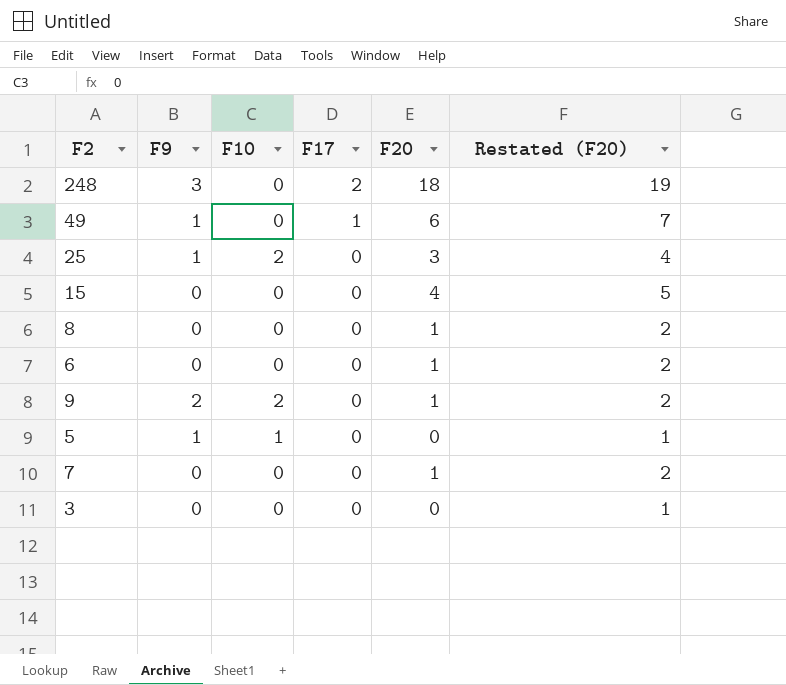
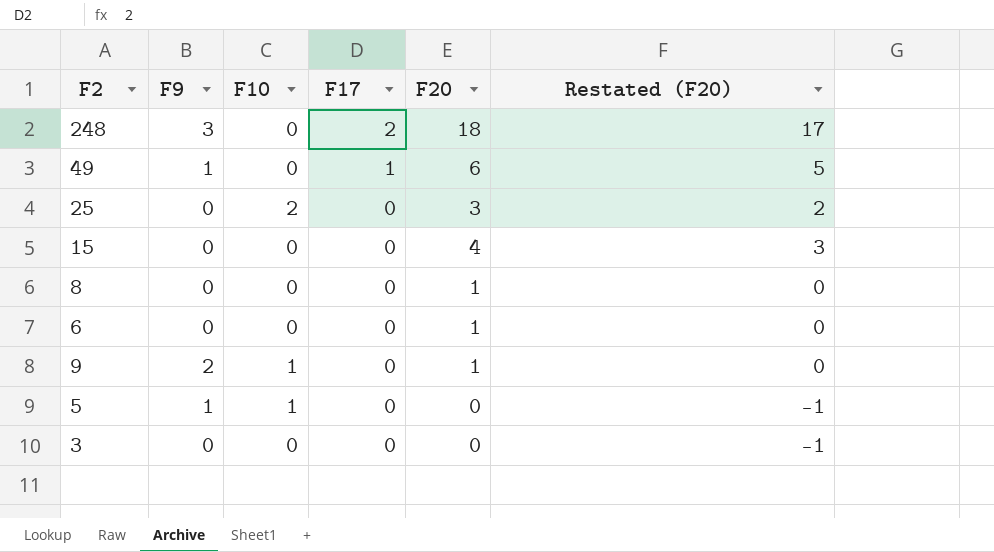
column Restated (F20) | formula: [F20] + 1 -> [F20] - 1
row 7: 0 | 0 | 0 | 1 | 2 -> none
25 | F9: 1 -> 0
9 | F10: 2 -> 1

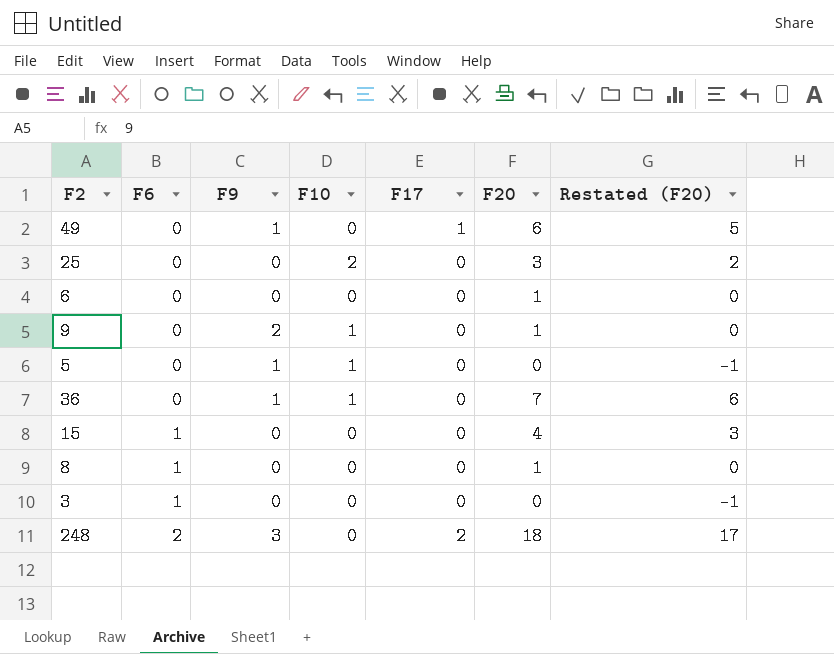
row order: F17 descending -> F6 ascending
column F6 | position: none -> 2
row 36: none -> 0 | 1 | 1 | 0 | 7 | 6

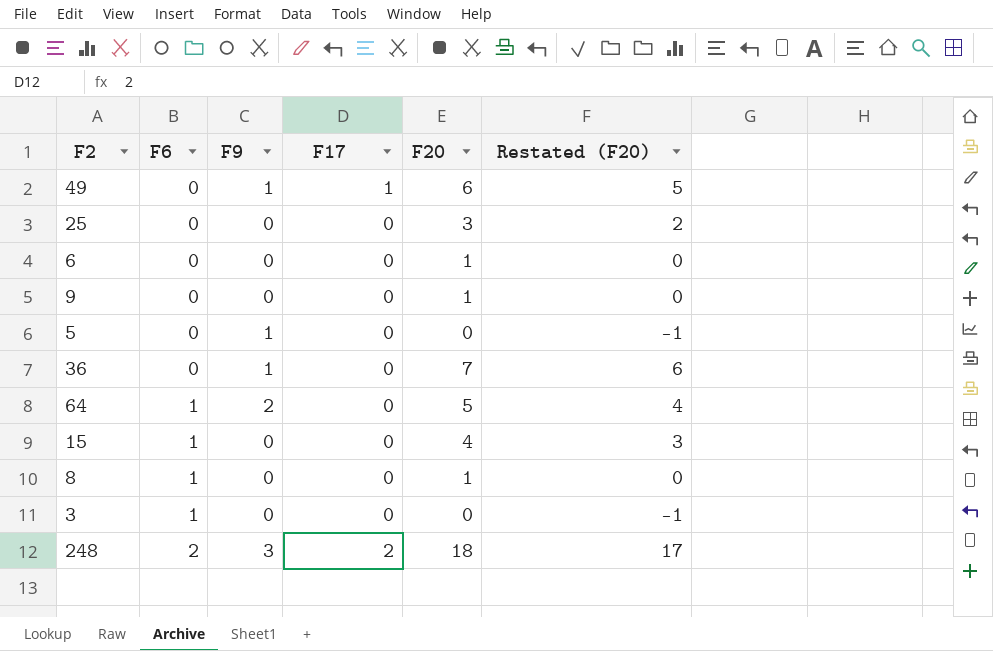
column F10 | position: 4 -> none
9 | F9: 2 -> 0
row 64: none -> 1 | 2 | 0 | 5 | 4

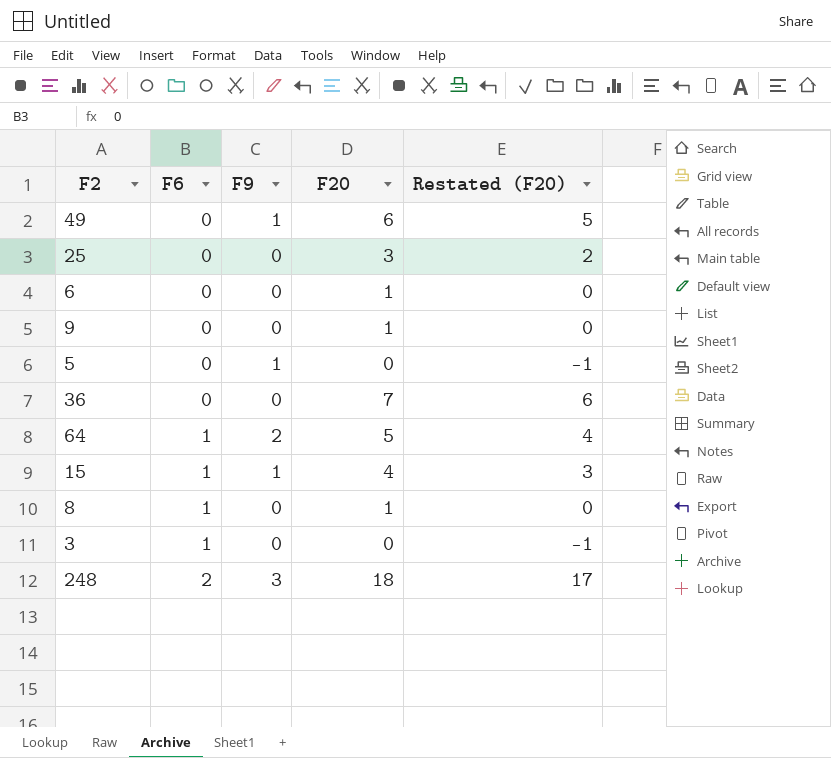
column F17 | position: 4 -> none
36 | F9: 1 -> 0
15 | F9: 0 -> 1

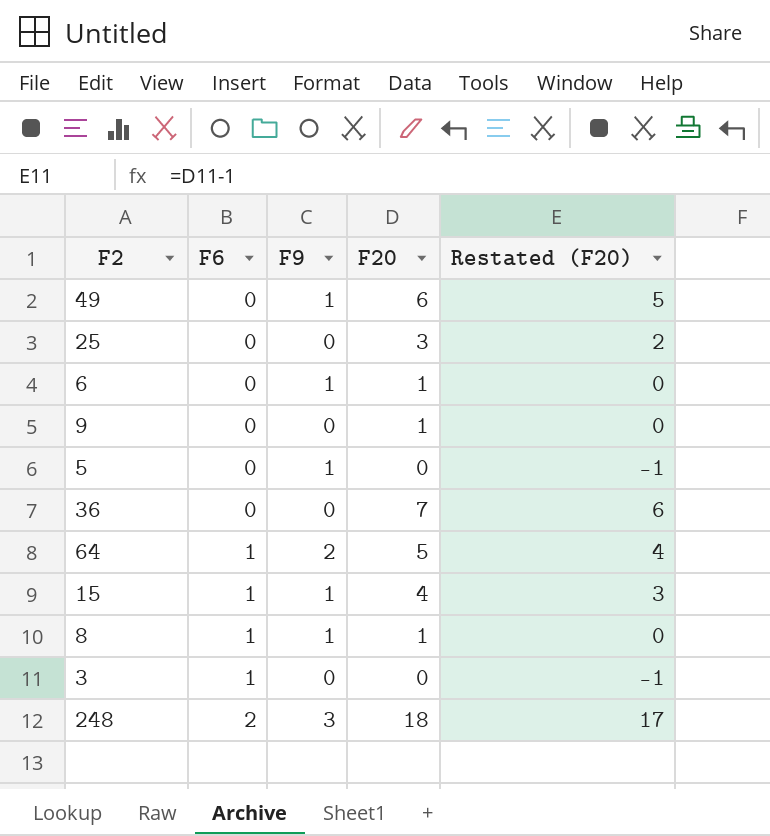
6 | F9: 0 -> 1
8 | F9: 0 -> 1

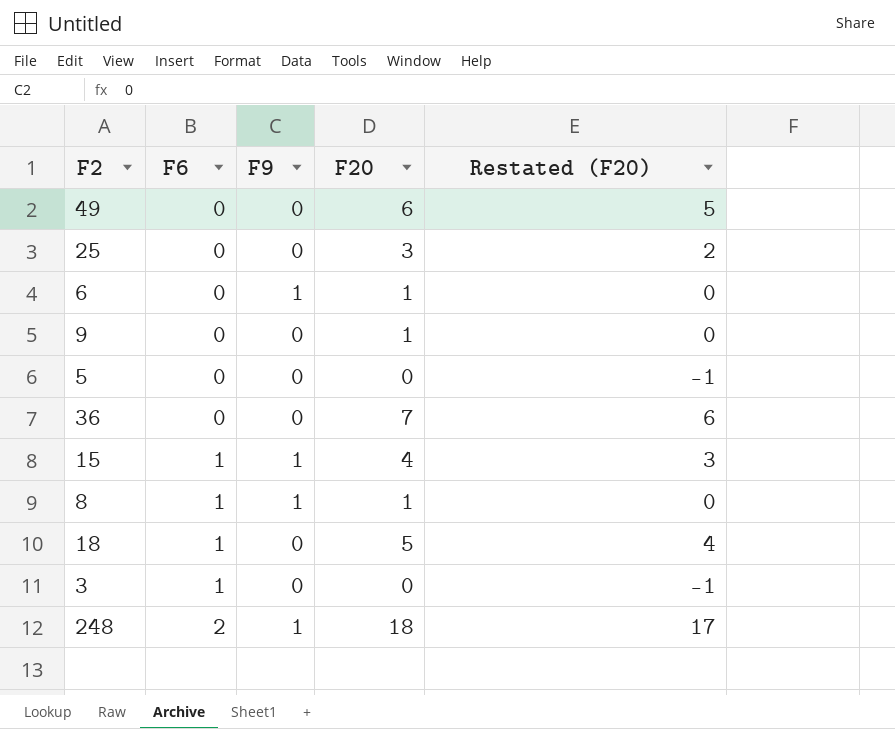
row 64: 1 | 2 | 5 | 4 -> none
49 | F9: 1 -> 0
5 | F9: 1 -> 0
row 18: none -> 1 | 0 | 5 | 4
248 | F9: 3 -> 1

